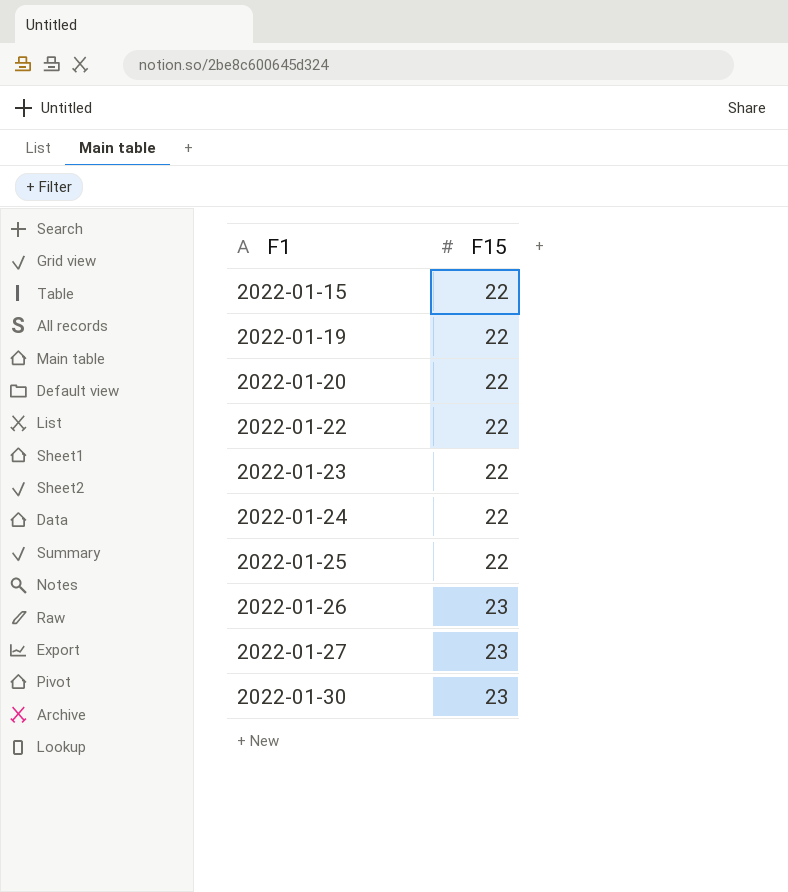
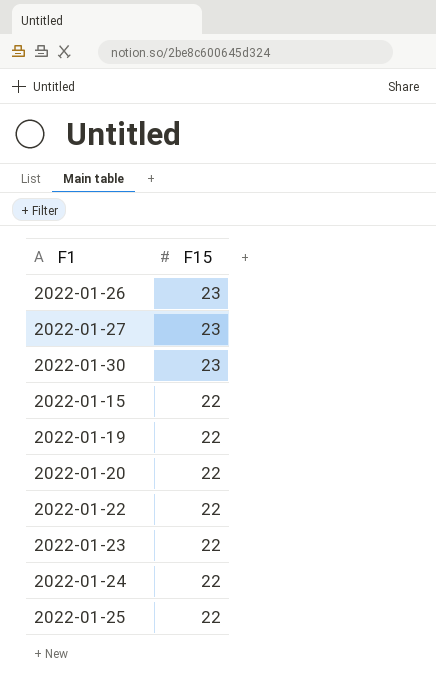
row order: F1 ascending -> F15 descending

